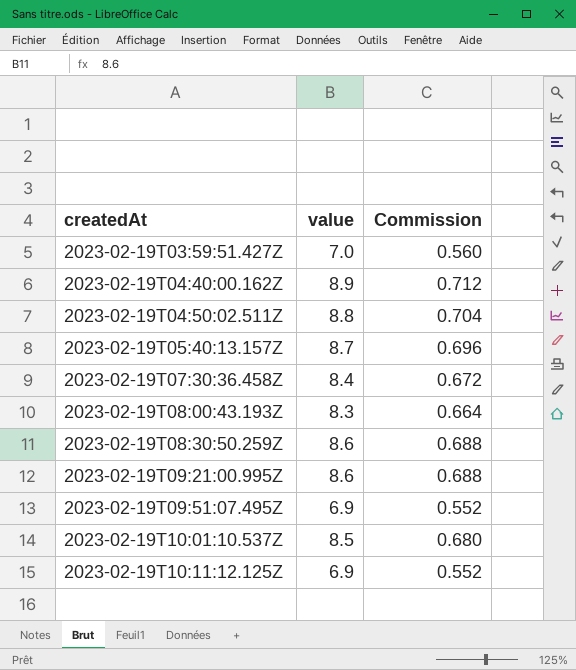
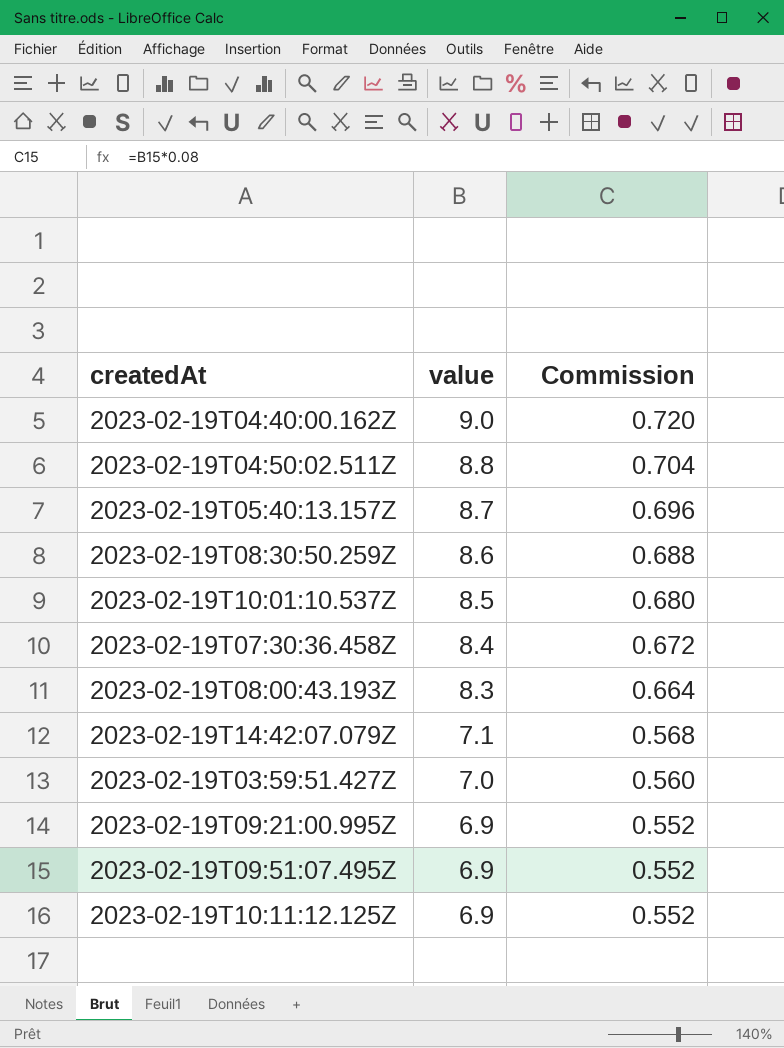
row order: createdAt ascending -> value descending
2023-02-19T04:40:00.162Z | value: 8.9 -> 9.0
2023-02-19T04:40:00.162Z | Commission: 0.712 -> 0.720
row 2023-02-19T14:42:07.079Z: none -> 7.1 | 0.568
2023-02-19T09:21:00.995Z | value: 8.6 -> 6.9
2023-02-19T09:21:00.995Z | Commission: 0.688 -> 0.552

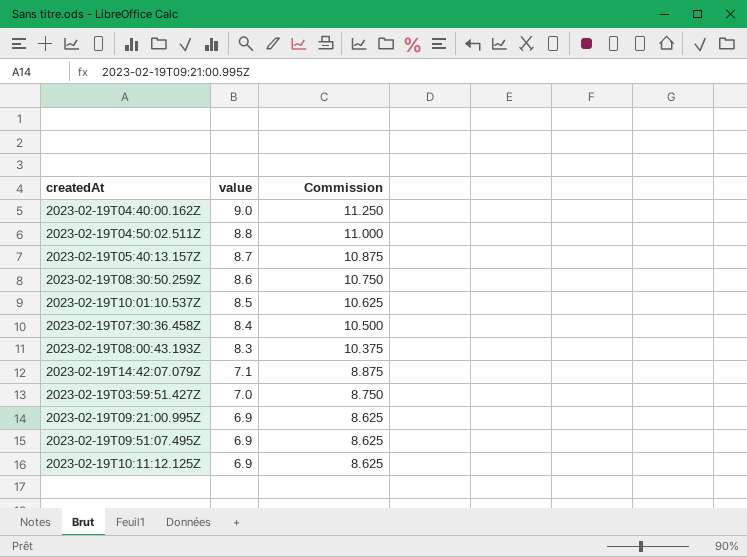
column Commission | formula: [value] * 0.08 -> [value] * 1.25

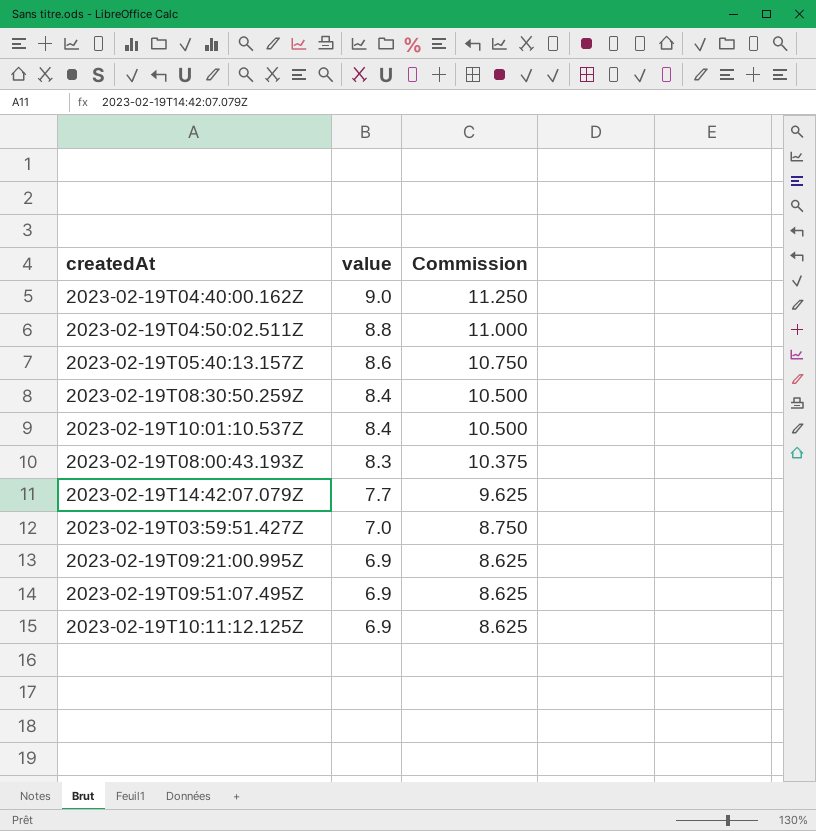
row 2023-02-19T07:30:36.458Z: 8.4 | 10.500 -> none
2023-02-19T05:40:13.157Z | value: 8.7 -> 8.6
2023-02-19T05:40:13.157Z | Commission: 10.875 -> 10.750
2023-02-19T08:30:50.259Z | value: 8.6 -> 8.4
2023-02-19T08:30:50.259Z | Commission: 10.750 -> 10.500
2023-02-19T10:01:10.537Z | value: 8.5 -> 8.4
2023-02-19T10:01:10.537Z | Commission: 10.625 -> 10.500
2023-02-19T14:42:07.079Z | value: 7.1 -> 7.7
2023-02-19T14:42:07.079Z | Commission: 8.875 -> 9.625

